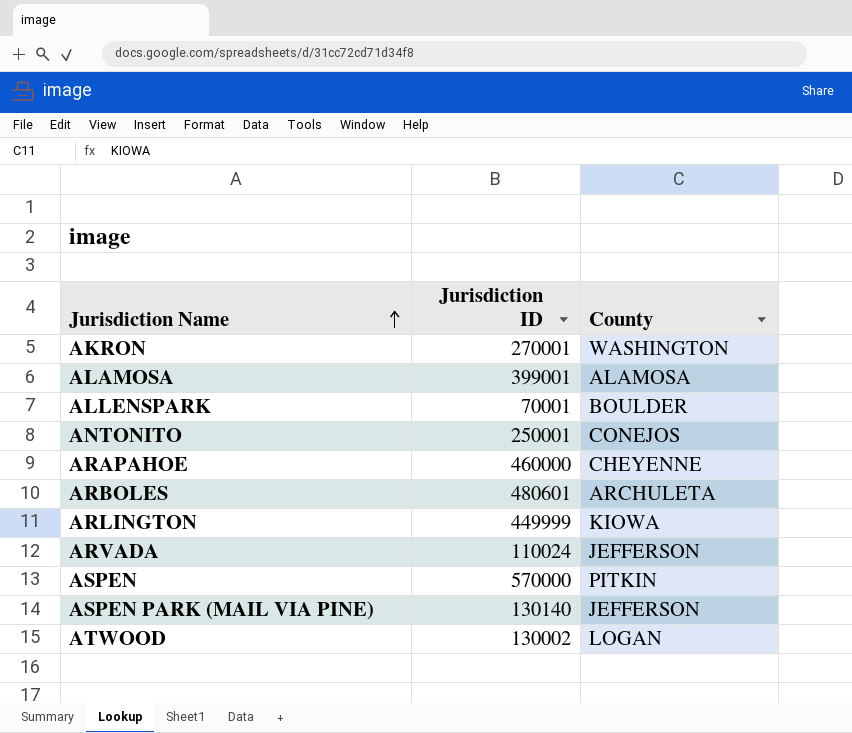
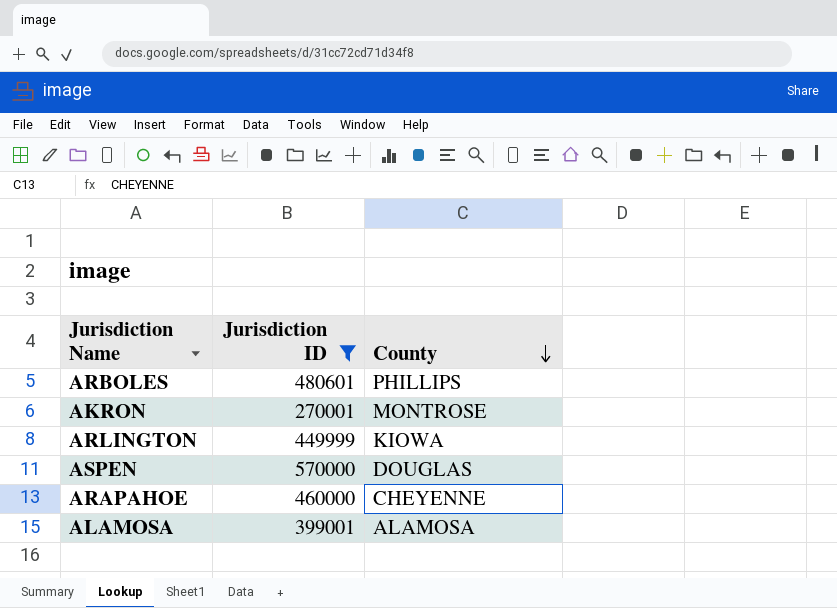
filter: none -> Jurisdiction ID >= 270001
row order: Jurisdiction Name ascending -> County descending
ARBOLES | County: ARCHULETA -> PHILLIPS
AKRON | County: WASHINGTON -> MONTROSE
ASPEN | County: PITKIN -> DOUGLAS

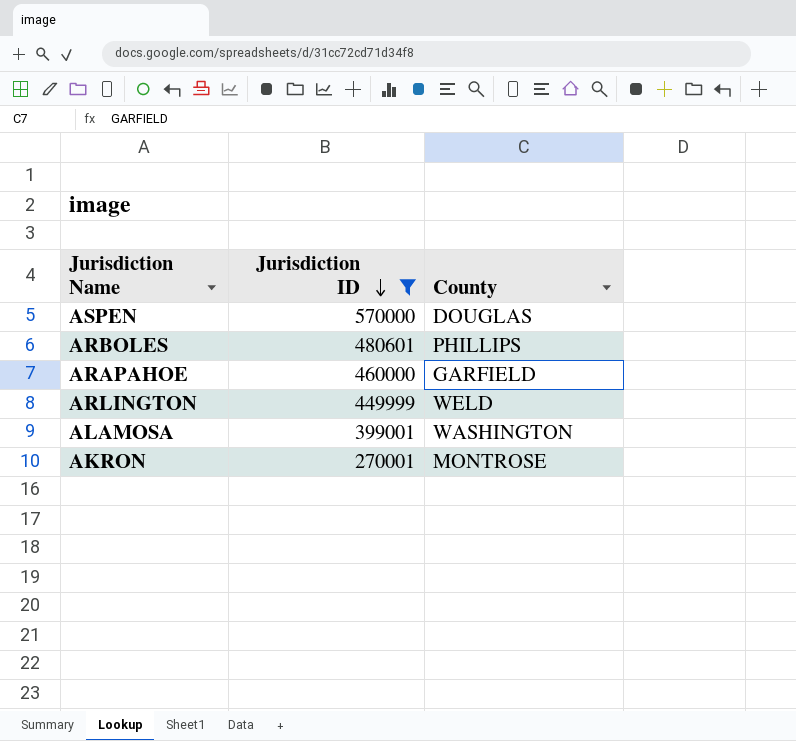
row order: County descending -> Jurisdiction ID descending
ARAPAHOE | County: CHEYENNE -> GARFIELD
ARLINGTON | County: KIOWA -> WELD
ALAMOSA | County: ALAMOSA -> WASHINGTON

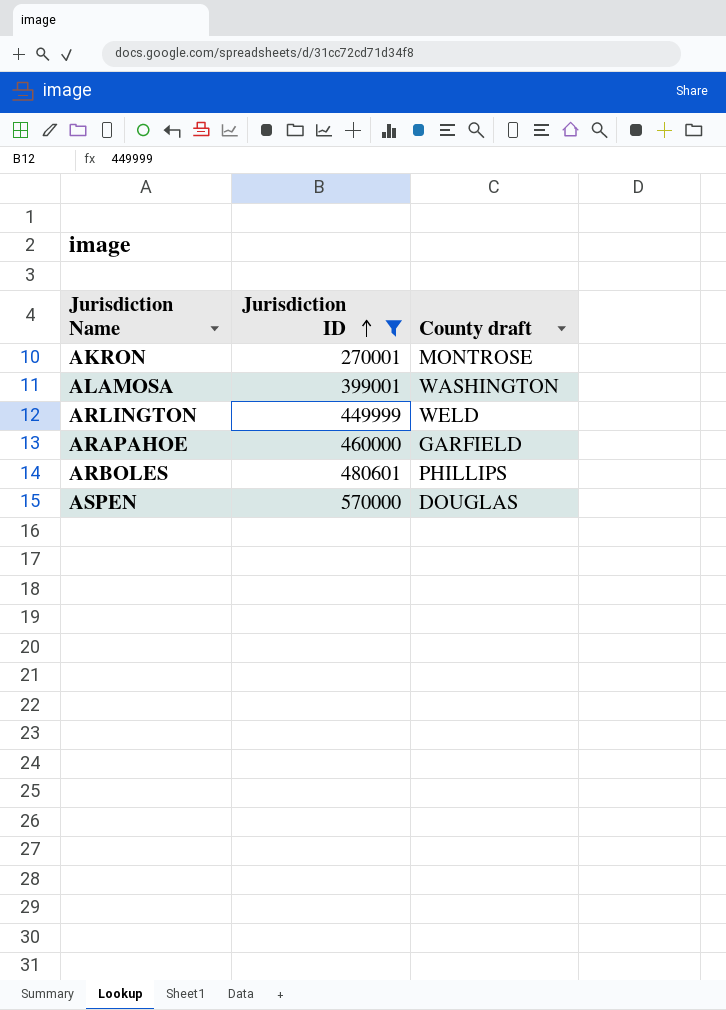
row order: Jurisdiction ID descending -> Jurisdiction ID ascending
column name: County -> County draft

